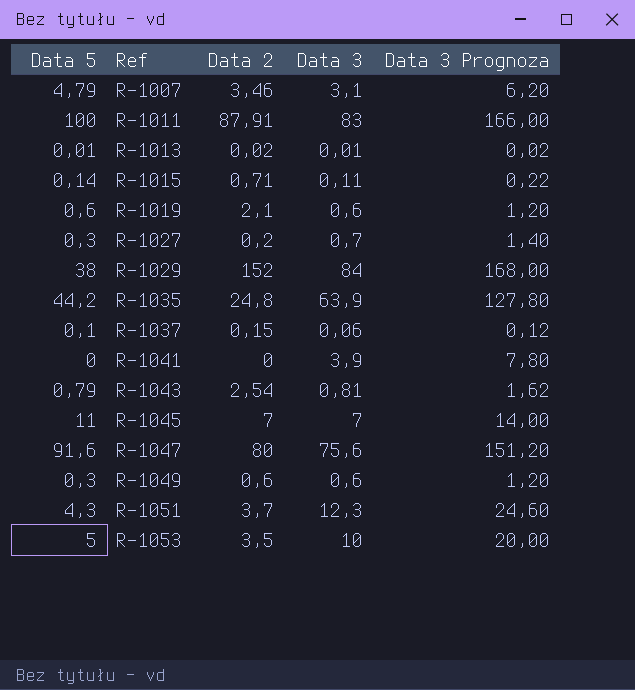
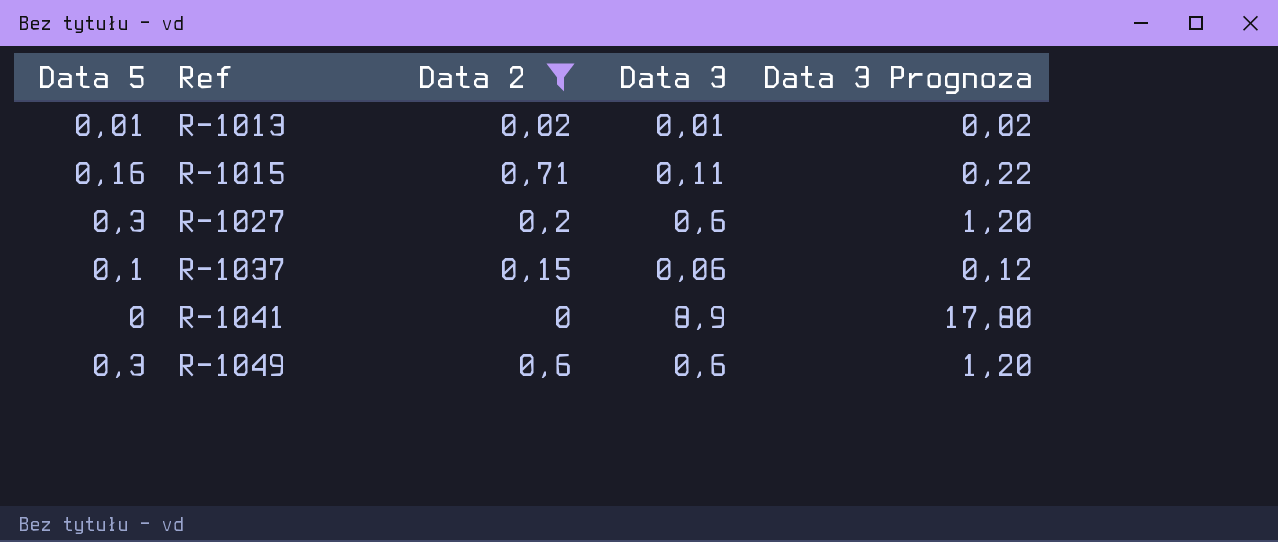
filter: none -> Data 2 <= 0,71
R-1015 | Data 5: 0,14 -> 0,16
R-1027 | Data 3: 0,7 -> 0,6
R-1027 | Data 3 Prognoza: 1,40 -> 1,20
R-1041 | Data 3: 3,9 -> 8,9
R-1041 | Data 3 Prognoza: 7,80 -> 17,80

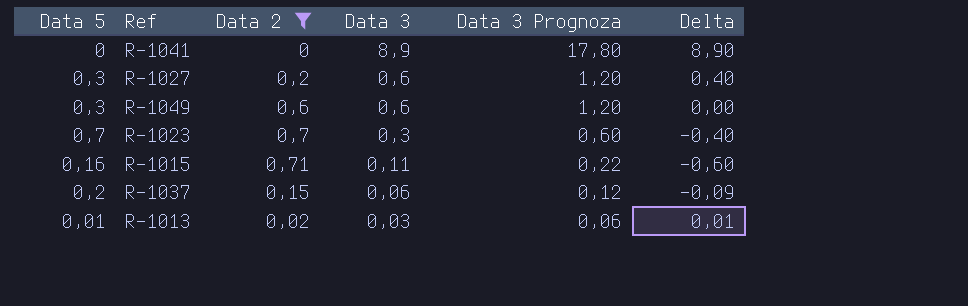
row order: Ref ascending -> Data 3 descending
column Delta | formula: none -> [Data 3] - [Data 2]
row R-1023: none -> 0,7 | 0,7 | 0,3 | 0,60 | -0,40
R-1037 | Data 5: 0,1 -> 0,2
R-1013 | Data 3: 0,01 -> 0,03
R-1013 | Data 3 Prognoza: 0,02 -> 0,06

